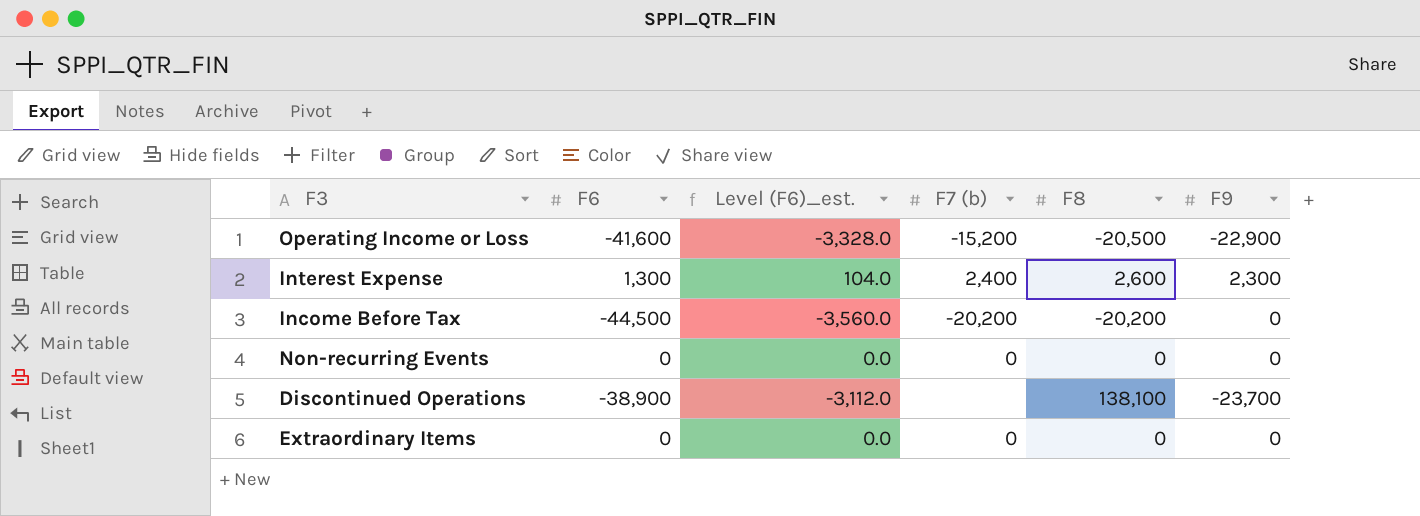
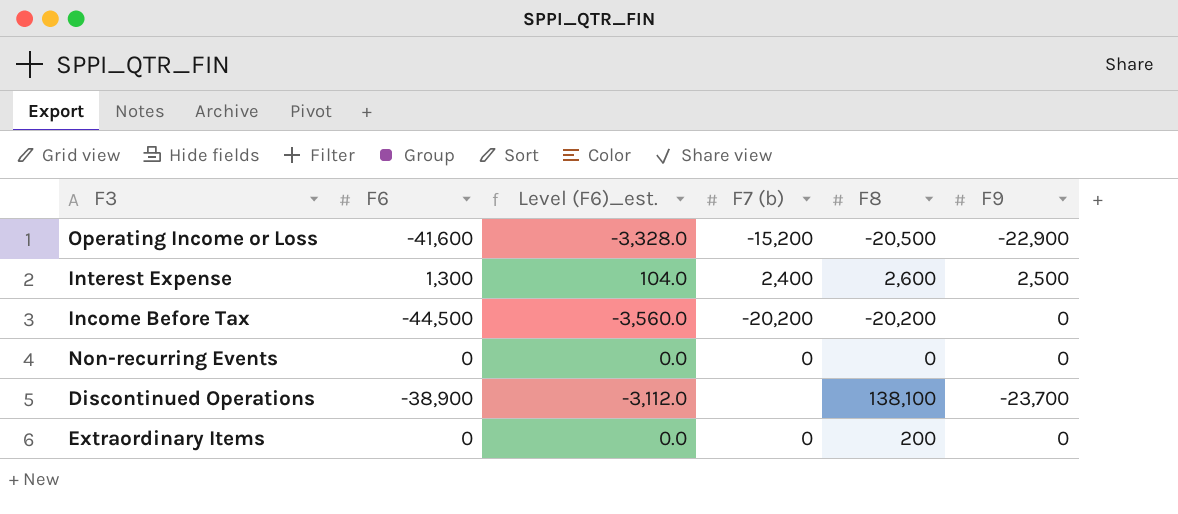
Interest Expense | F9: 2,300 -> 2,500
Extraordinary Items | F8: 0 -> 200

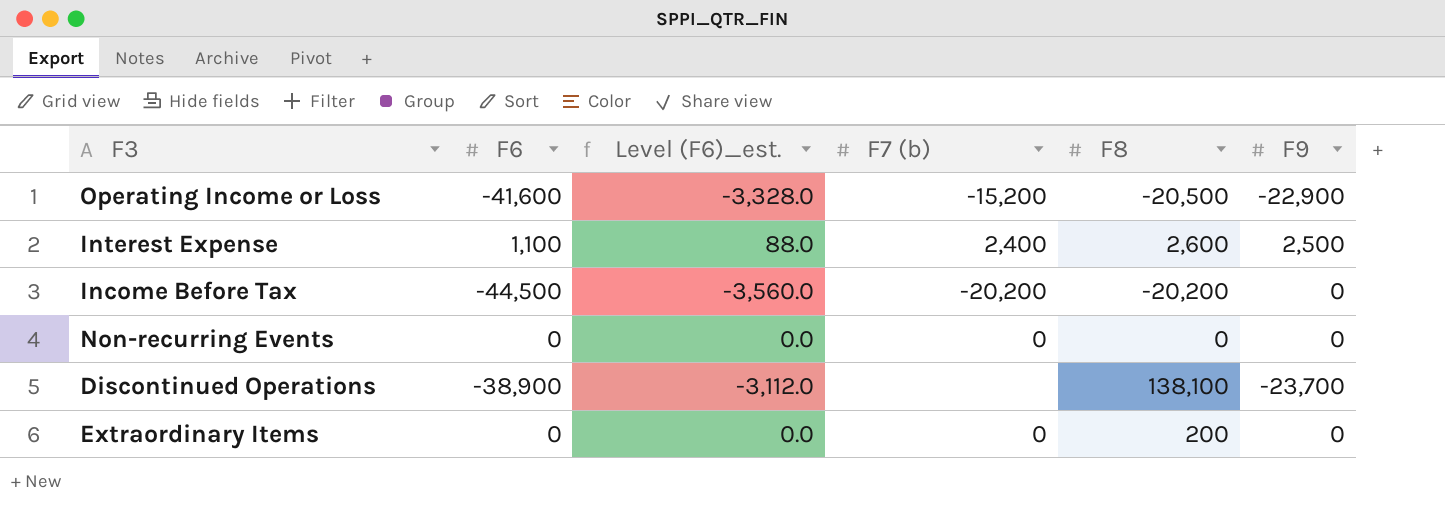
Interest Expense | F6: 1,300 -> 1,100
Interest Expense | Level (F6)_est.: 104.0 -> 88.0

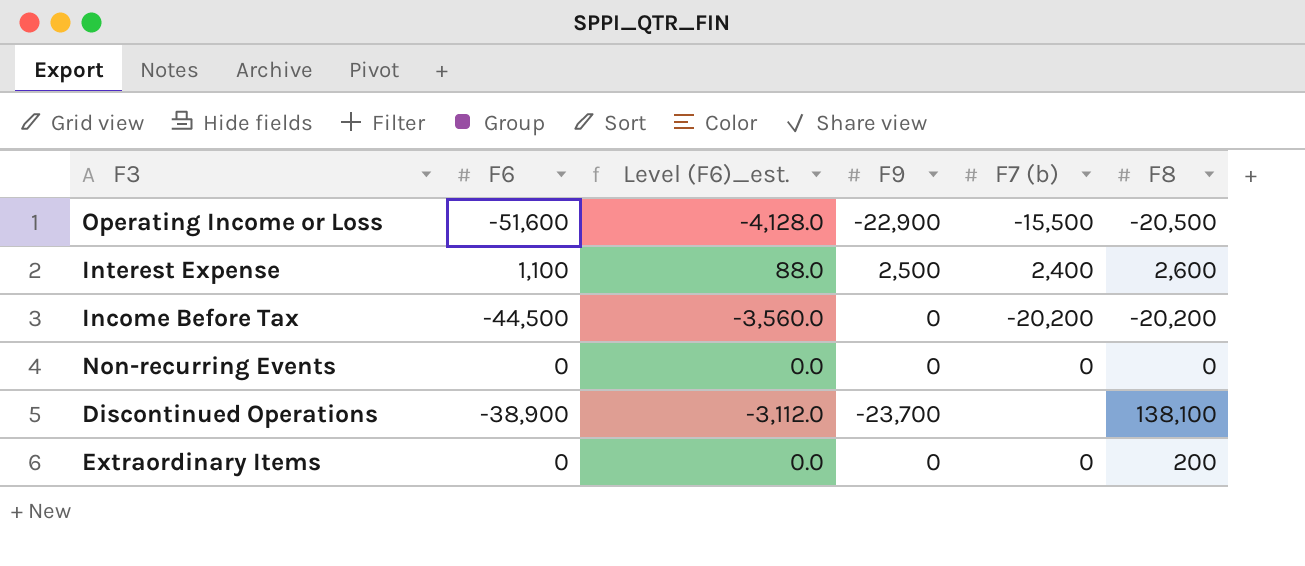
column F9 | position: 6 -> 4
Operating Income or Loss | F6: -41,600 -> -51,600
Operating Income or Loss | Level (F6)_est.: -3,328.0 -> -4,128.0
Operating Income or Loss | F7 (b): -15,200 -> -15,500

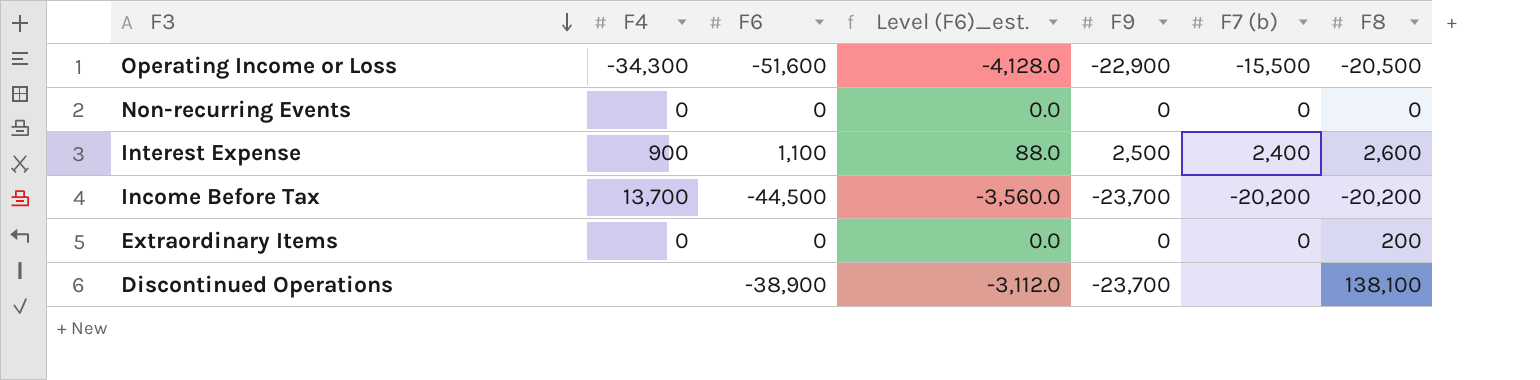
row order: none -> F3 descending
column F4 | position: none -> 2
Income Before Tax | F9: 0 -> -23,700

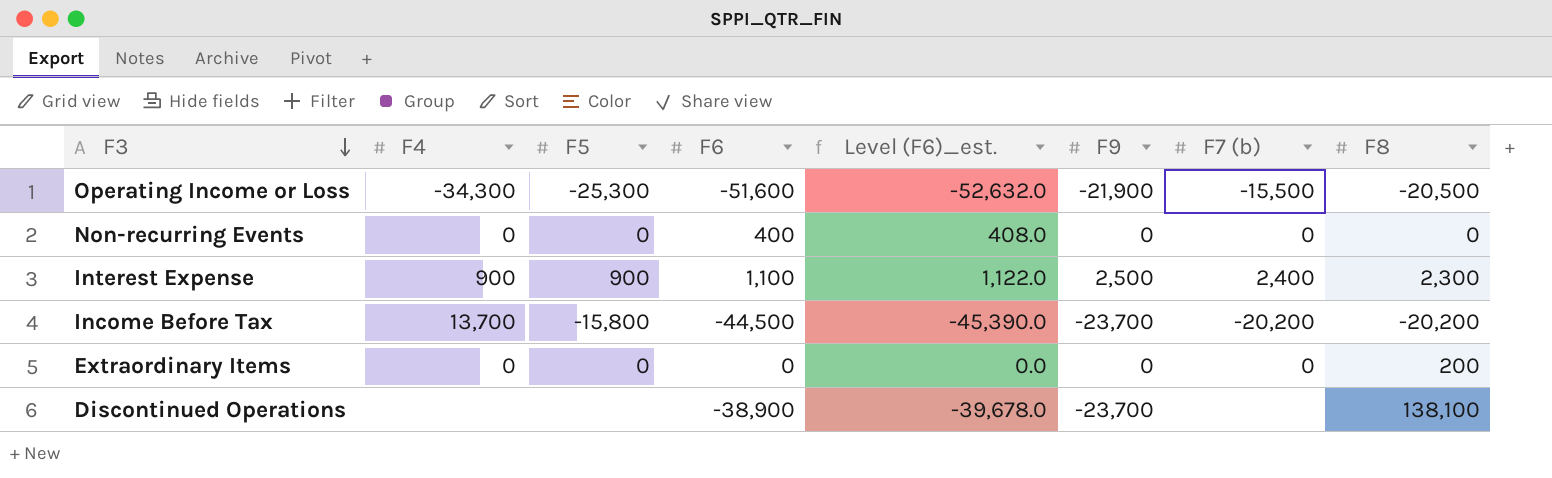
column F5 | position: none -> 3
column Level (F6)_est. | formula: [F6] * 0.08 -> [F6] * 1.02
Operating Income or Loss | F9: -22,900 -> -21,900
Non-recurring Events | F6: 0 -> 400
Interest Expense | F8: 2,600 -> 2,300

